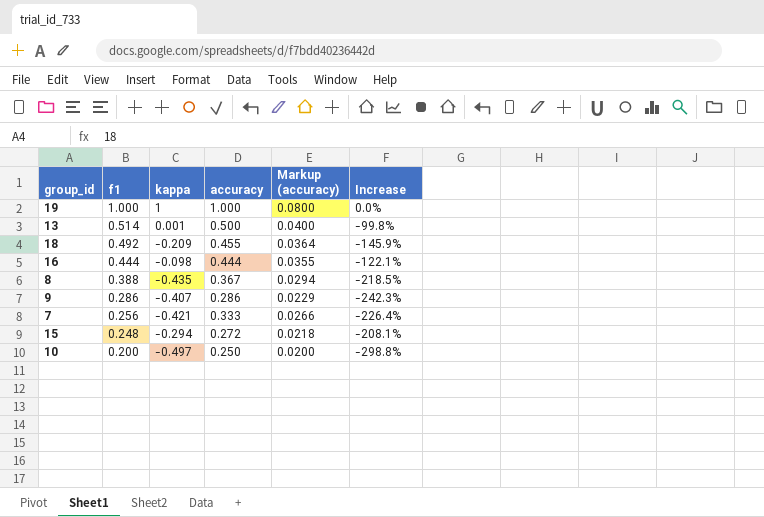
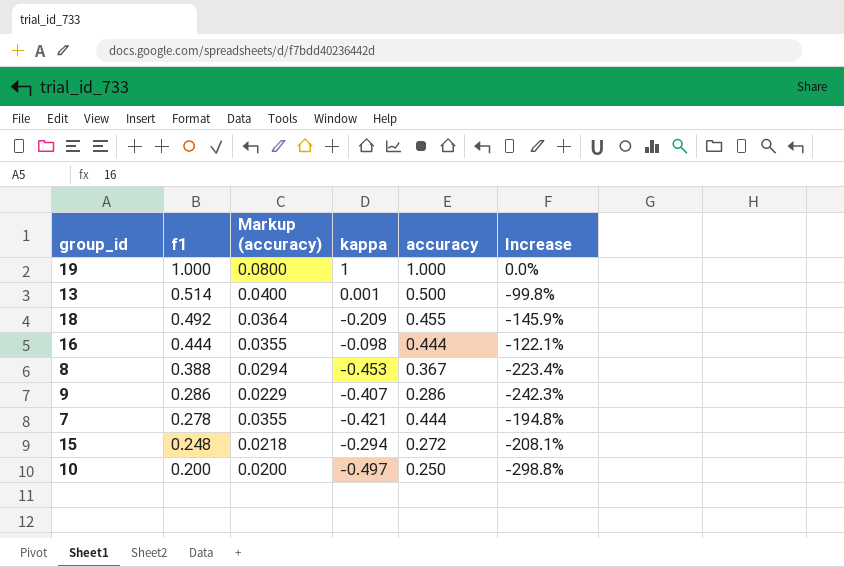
column Markup (accuracy) | position: 5 -> 3
8 | kappa: -0.435 -> -0.453
8 | Increase: -218.5% -> -223.4%
7 | f1: 0.256 -> 0.278
7 | Markup (accuracy): 0.0266 -> 0.0355
7 | accuracy: 0.333 -> 0.444
7 | Increase: -226.4% -> -194.8%

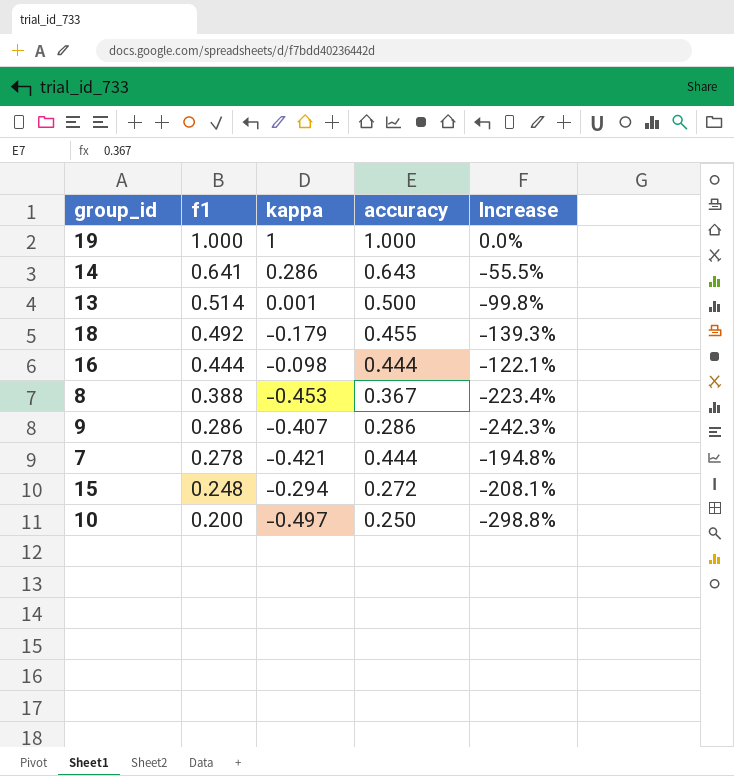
column Markup (accuracy) | formula: [accuracy] * 0.08 -> none
row 14: none -> 0.641 | 0.286 | 0.643 | -55.5%
18 | kappa: -0.209 -> -0.179
18 | Increase: -145.9% -> -139.3%

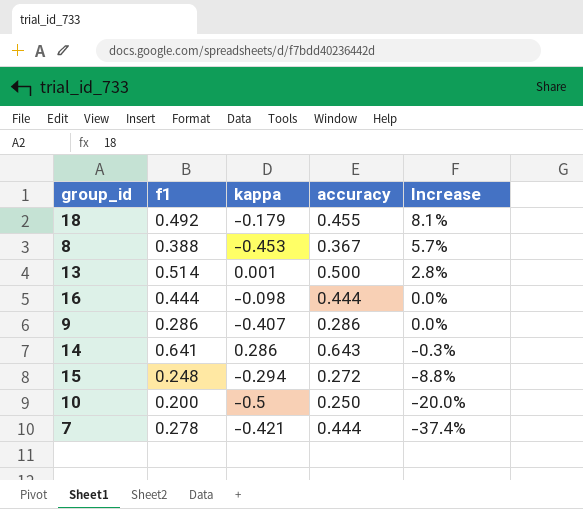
row order: f1 descending -> Increase descending
column Increase | formula: ([kappa] - [accuracy]) / [accuracy] -> ([f1] - [accuracy]) / [accuracy]
row 19: 1.000 | 1 | 1.000 | 0.0% -> none
10 | kappa: -0.497 -> -0.5

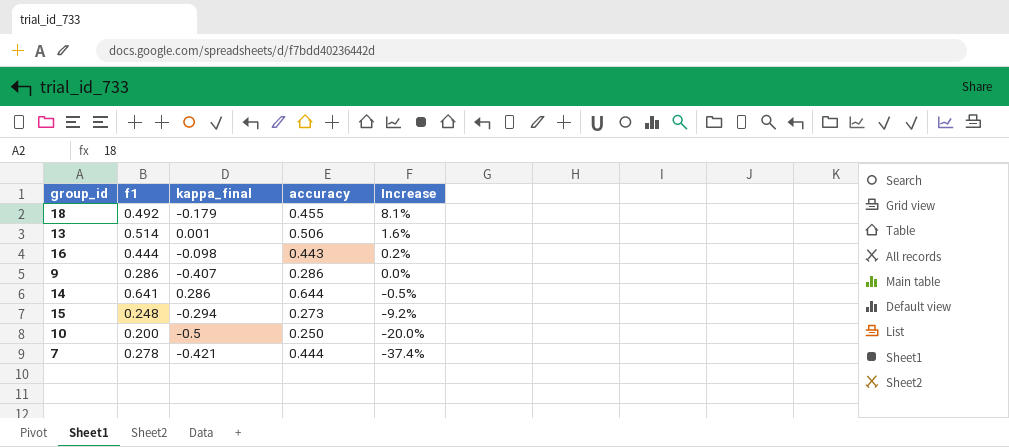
column name: kappa -> kappa_final
row 8: 0.388 | -0.453 | 0.367 | 5.7% -> none
13 | accuracy: 0.500 -> 0.506
13 | Increase: 2.8% -> 1.6%
16 | accuracy: 0.444 -> 0.443
16 | Increase: 0.0% -> 0.2%
14 | accuracy: 0.643 -> 0.644
14 | Increase: -0.3% -> -0.5%
15 | accuracy: 0.272 -> 0.273
15 | Increase: -8.8% -> -9.2%

